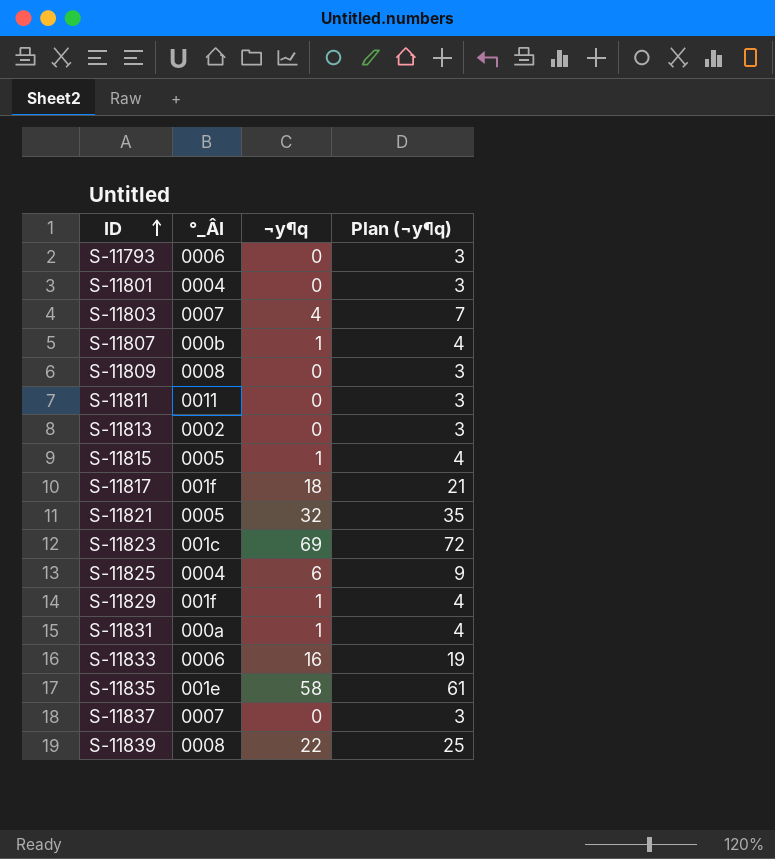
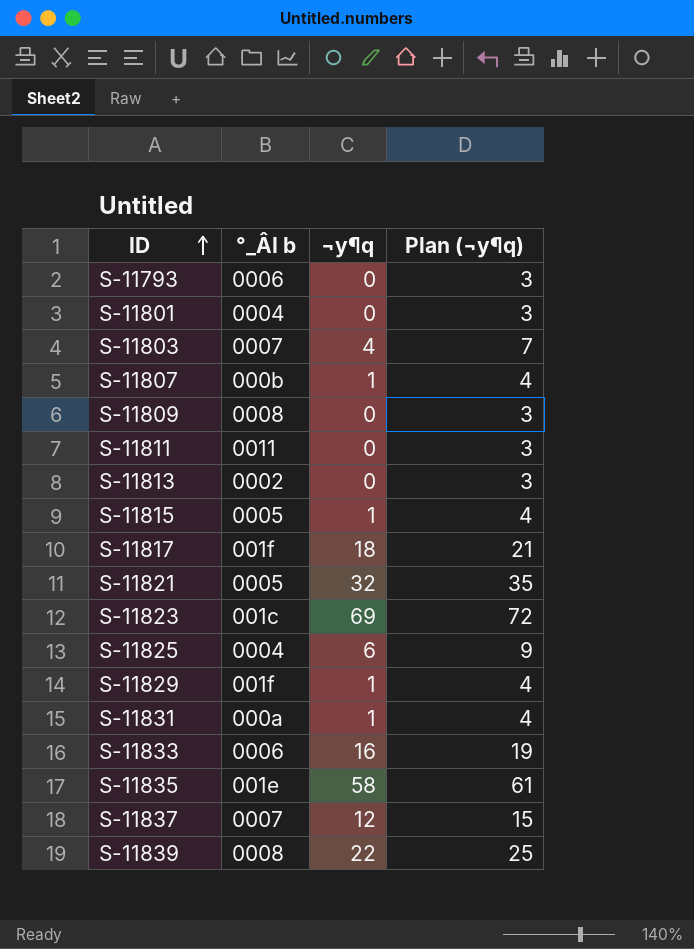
column name: °_ÂI -> °_ÂI b
S-11837 | ¬y¶q: 0 -> 12
S-11837 | Plan (¬y¶q): 3 -> 15

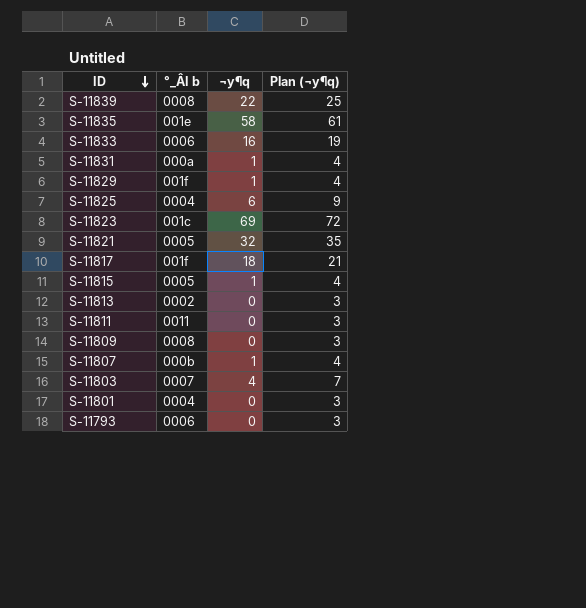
row order: ID ascending -> ID descending
row S-11837: 0007 | 12 | 15 -> none

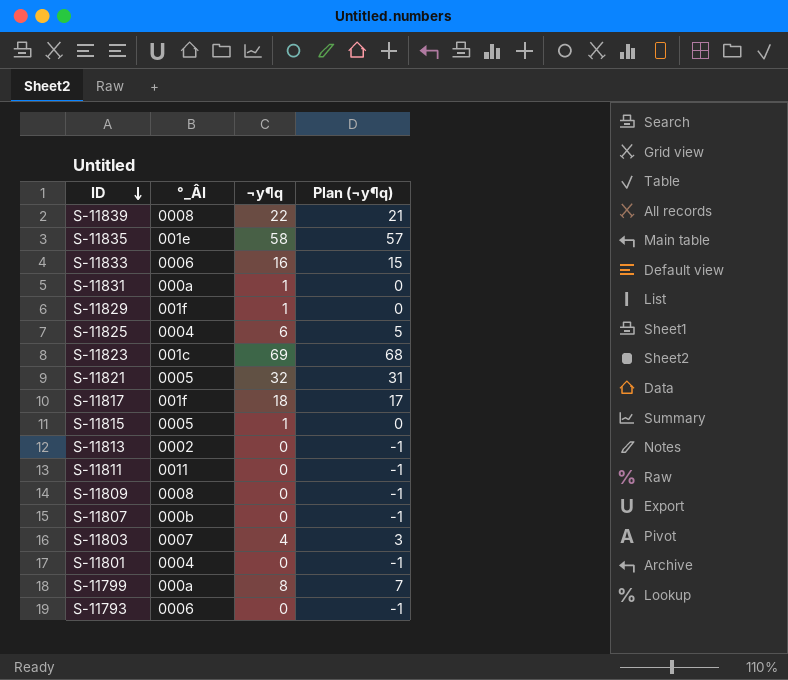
column name: °_ÂI b -> °_ÂI
column Plan (¬y¶q) | formula: [¬y¶q] + 3 -> [¬y¶q] - 1
S-11807 | ¬y¶q: 1 -> 0
row S-11799: none -> 000a | 8 | 7

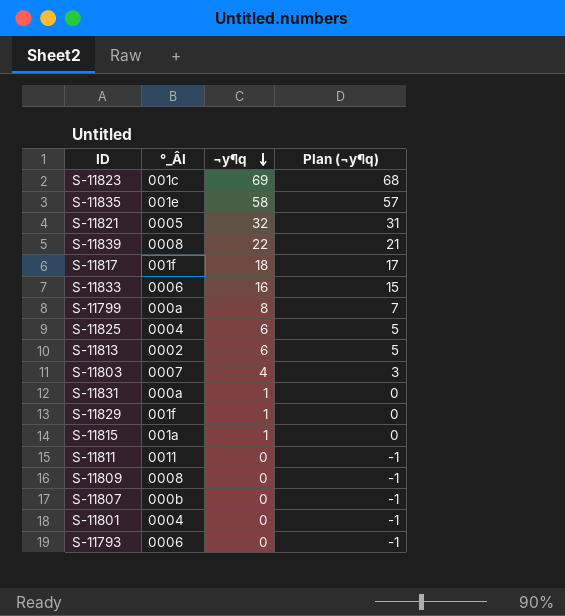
row order: ID descending -> ¬y¶q descending
S-11813 | ¬y¶q: 0 -> 6
S-11813 | Plan (¬y¶q): -1 -> 5
S-11815 | °_ÂI: 0005 -> 001a

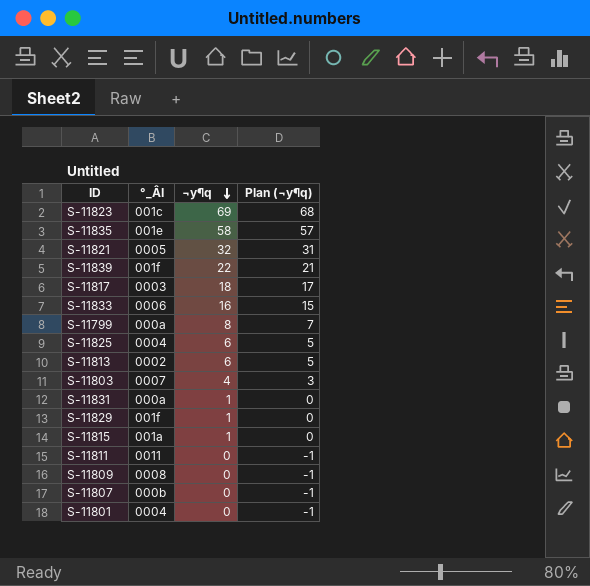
row S-11793: 0006 | 0 | -1 -> none
S-11839 | °_ÂI: 0008 -> 001f
S-11817 | °_ÂI: 001f -> 0003

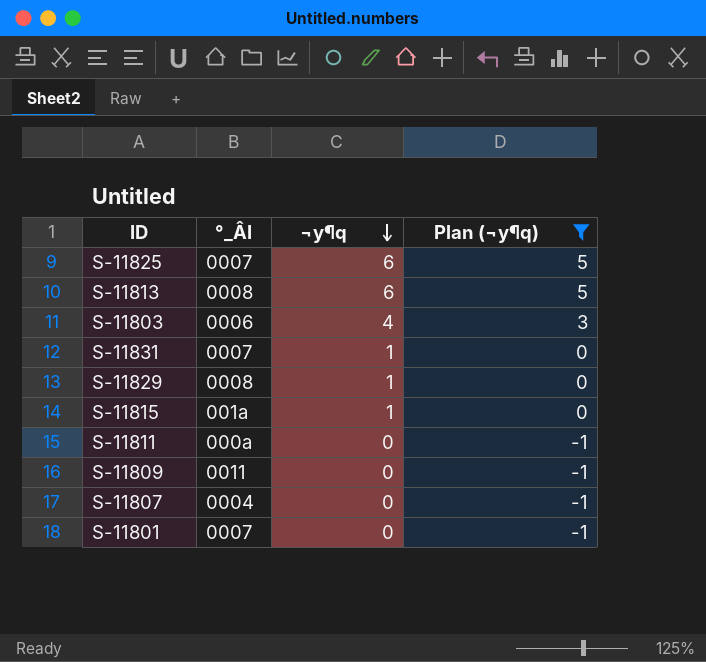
filter: none -> Plan (¬y¶q) <= 5
S-11825 | °_ÂI: 0004 -> 0007
S-11813 | °_ÂI: 0002 -> 0008
S-11803 | °_ÂI: 0007 -> 0006
S-11831 | °_ÂI: 000a -> 0007
S-11829 | °_ÂI: 001f -> 0008
S-11811 | °_ÂI: 0011 -> 000a
S-11809 | °_ÂI: 0008 -> 0011
S-11807 | °_ÂI: 000b -> 0004
S-11801 | °_ÂI: 0004 -> 0007

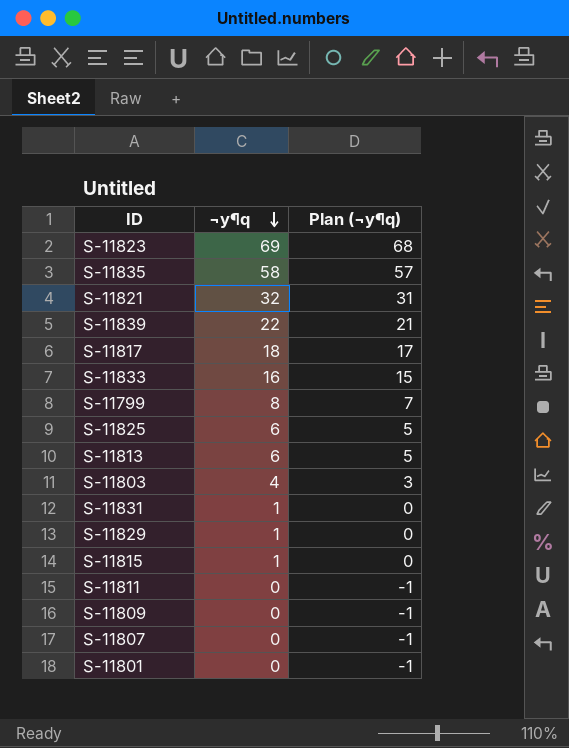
filter: Plan (¬y¶q) <= 5 -> none
column °_ÂI | position: 2 -> none

